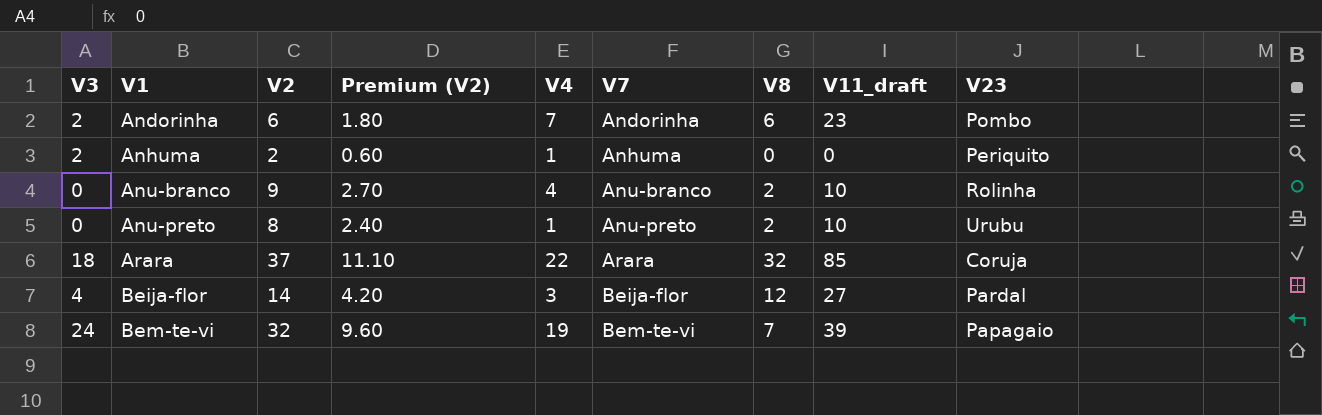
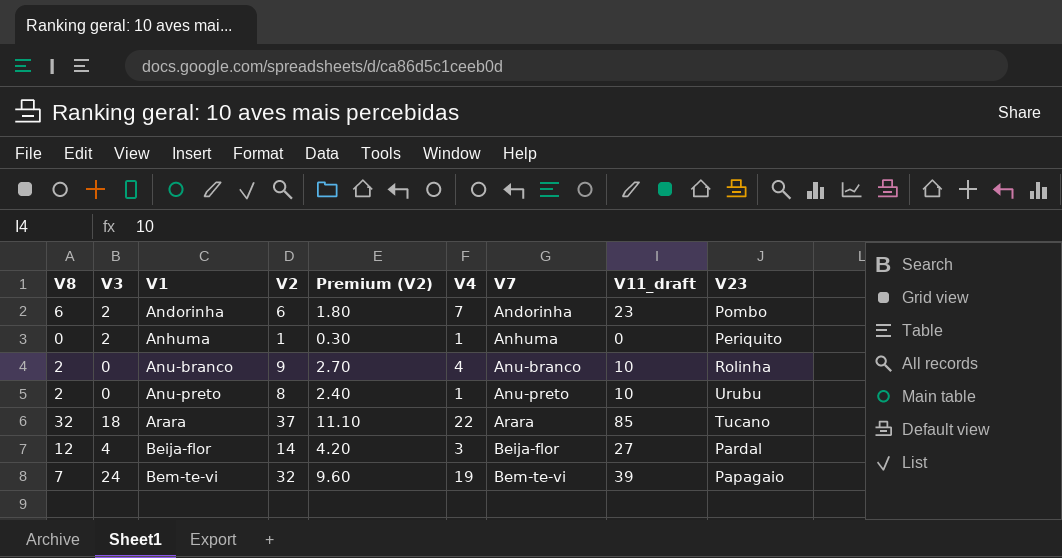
column V8 | position: 7 -> 1
Anhuma | V2: 2 -> 1
Anhuma | Premium (V2): 0.60 -> 0.30
Arara | V23: Coruja -> Tucano

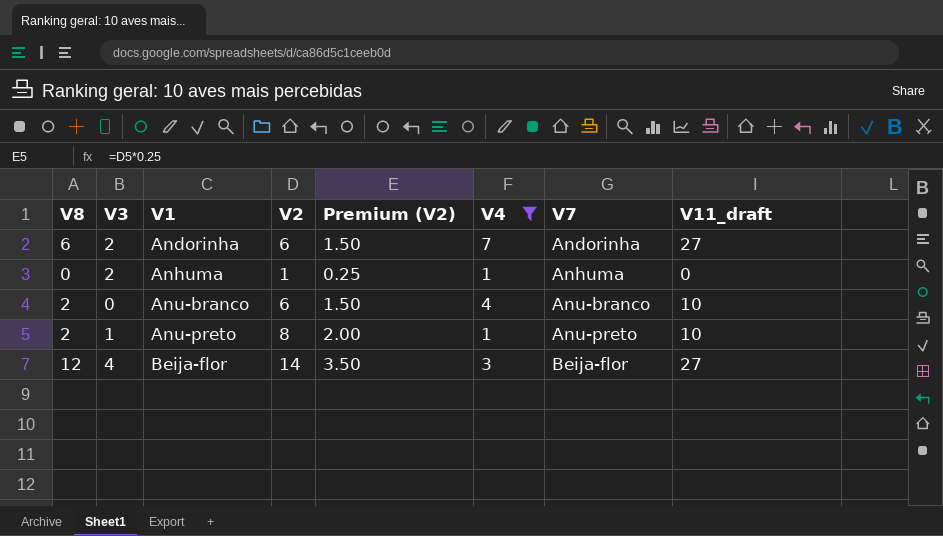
filter: none -> V4 <= 7
column V23 | position: 9 -> none
column Premium (V2) | formula: [V2] * 0.3 -> [V2] * 0.25
Andorinha | V11_draft: 23 -> 27
Anu-branco | V2: 9 -> 6
Anu-preto | V3: 0 -> 1

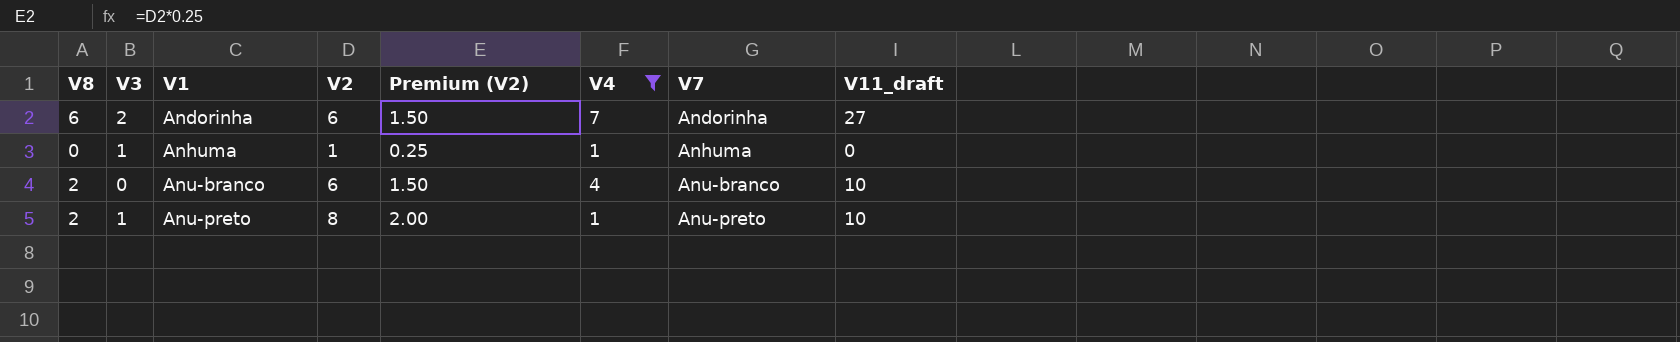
row Beija-flor: 12 | 4 | 14 | 3.50 | 3 | Beija-flor | 27 -> none
Anhuma | V3: 2 -> 1

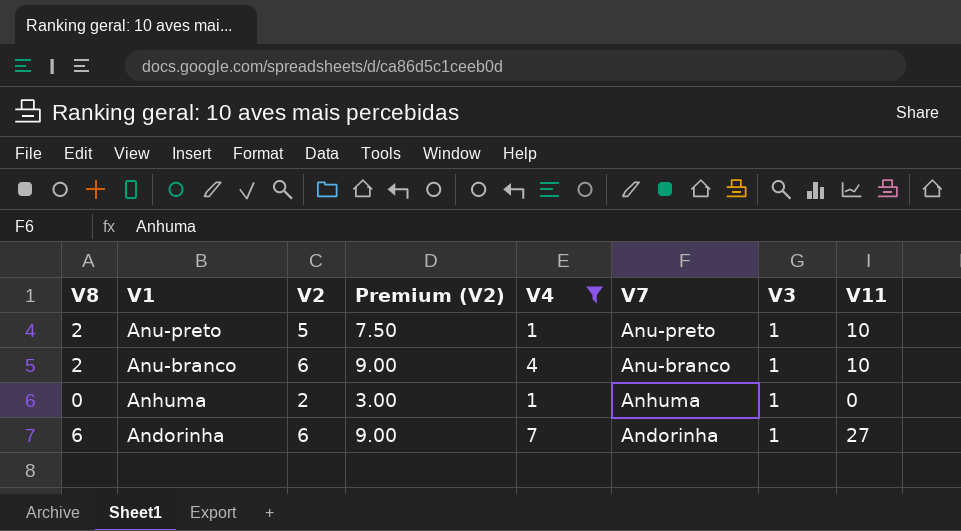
row order: V1 ascending -> V1 descending
column Premium (V2) | formula: [V2] * 0.25 -> [V2] * 1.5
column V3 | position: 2 -> 7
column name: V11_draft -> V11
Anu-preto | V2: 8 -> 5
Anu-branco | V3: 0 -> 1
Anhuma | V2: 1 -> 2
Andorinha | V3: 2 -> 1

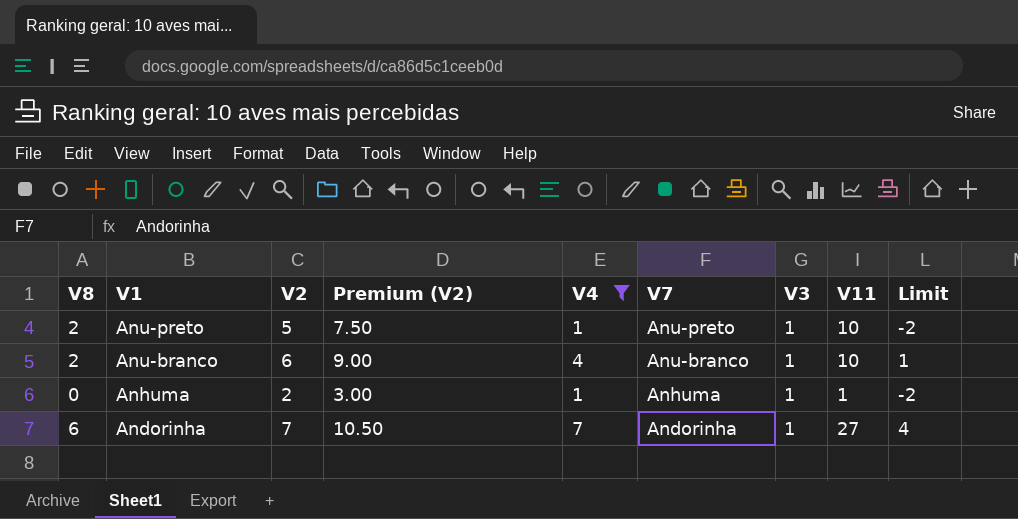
column Limit | formula: none -> [V4] - 3
Anhuma | V11: 0 -> 1
Andorinha | V2: 6 -> 7
Andorinha | Premium (V2): 9.00 -> 10.50

